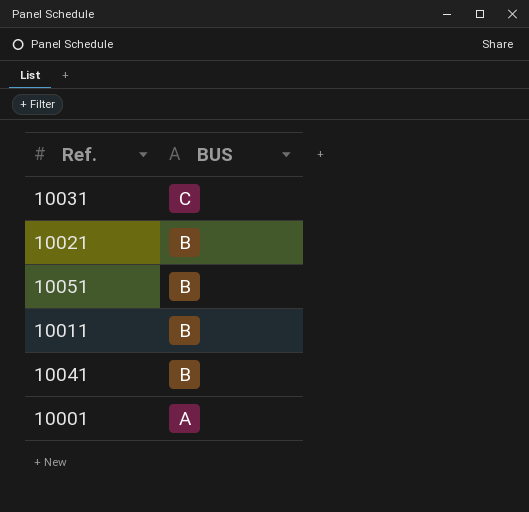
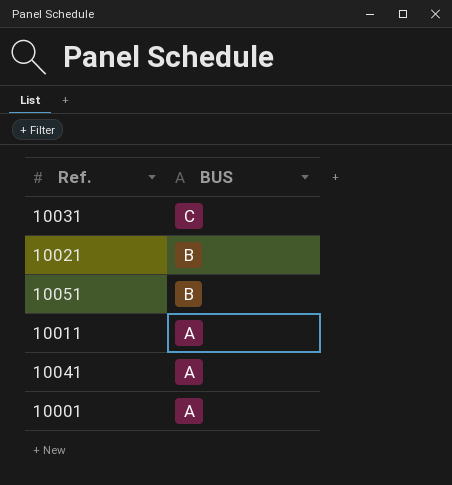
10011 | BUS: B -> A
10041 | BUS: B -> A

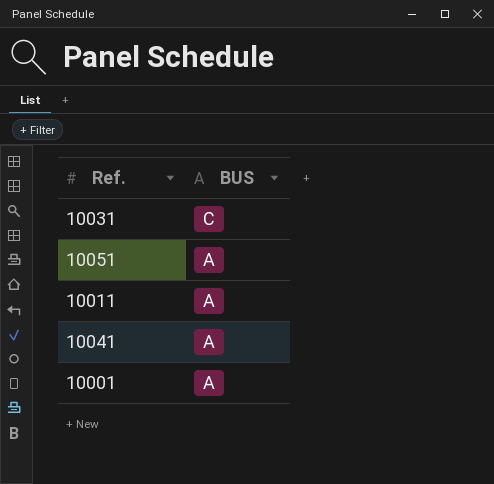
row 10021: B -> none
10051 | BUS: B -> A

